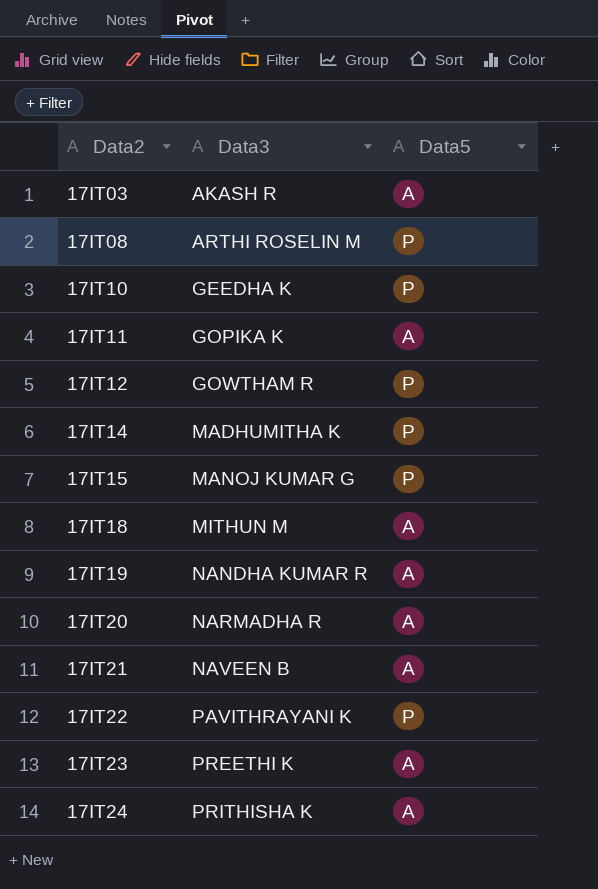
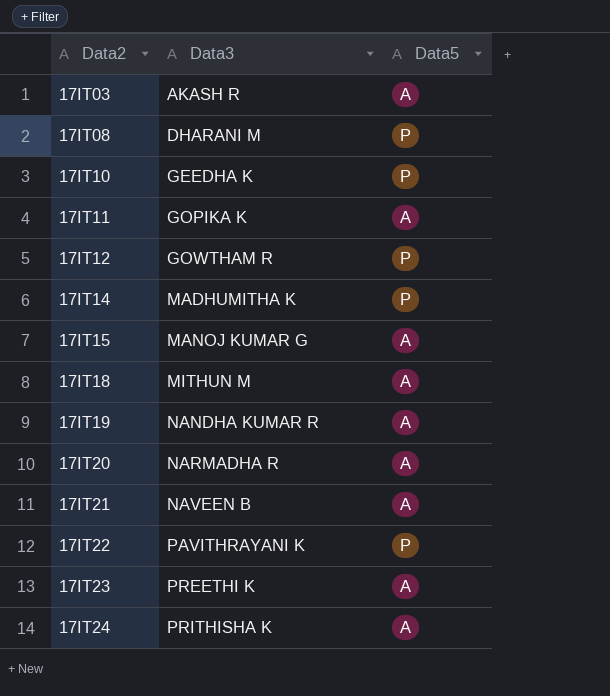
17IT08 | Data3: ARTHI ROSELIN M -> DHARANI M
17IT15 | Data5: P -> A

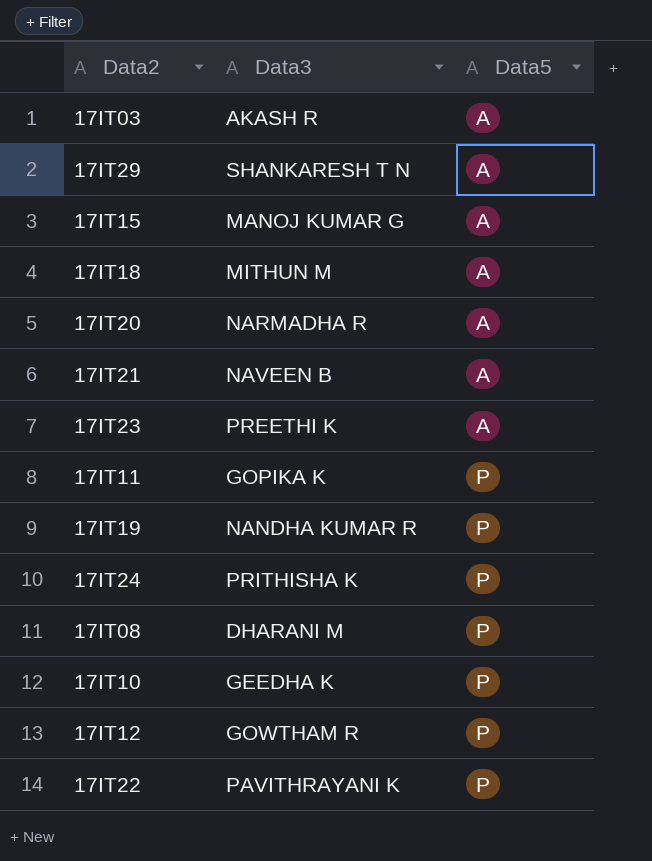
row order: Data2 ascending -> Data5 ascending
row 17IT14: MADHUMITHA K | P -> none
row 17IT29: none -> SHANKARESH T N | A
17IT11 | Data5: A -> P
17IT19 | Data5: A -> P
17IT24 | Data5: A -> P

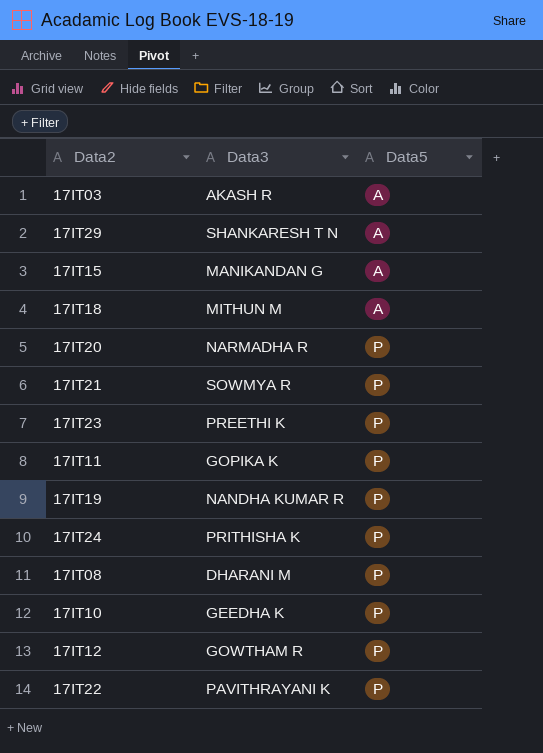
17IT15 | Data3: MANOJ KUMAR G -> MANIKANDAN G
17IT20 | Data5: A -> P
17IT21 | Data3: NAVEEN B -> SOWMYA R
17IT21 | Data5: A -> P
17IT23 | Data5: A -> P

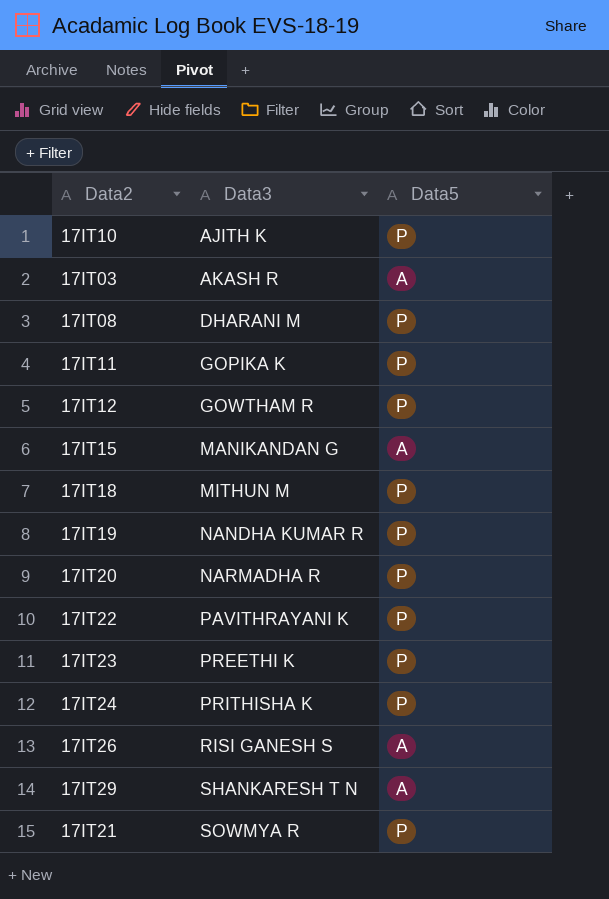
row order: Data5 ascending -> Data3 ascending
17IT10 | Data3: GEEDHA K -> AJITH K
17IT18 | Data5: A -> P
row 17IT26: none -> RISI GANESH S | A

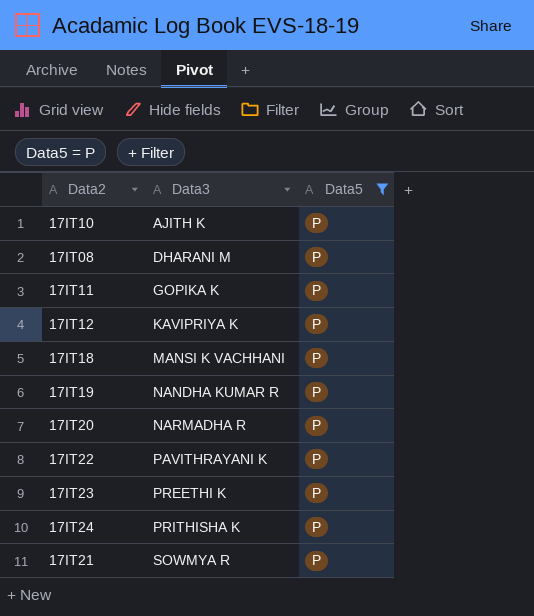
filter: none -> Data5 = P
17IT12 | Data3: GOWTHAM R -> KAVIPRIYA K
17IT18 | Data3: MITHUN M -> MANSI K VACHHANI

